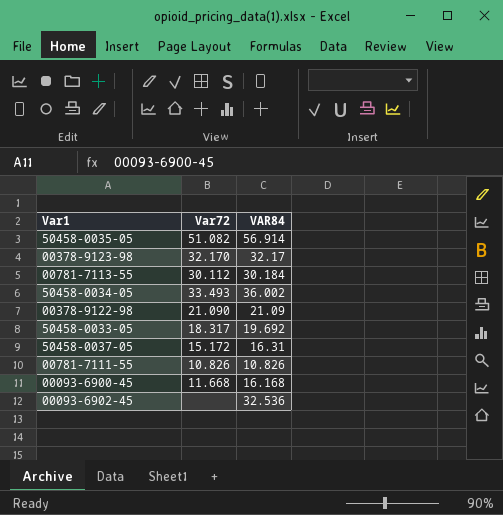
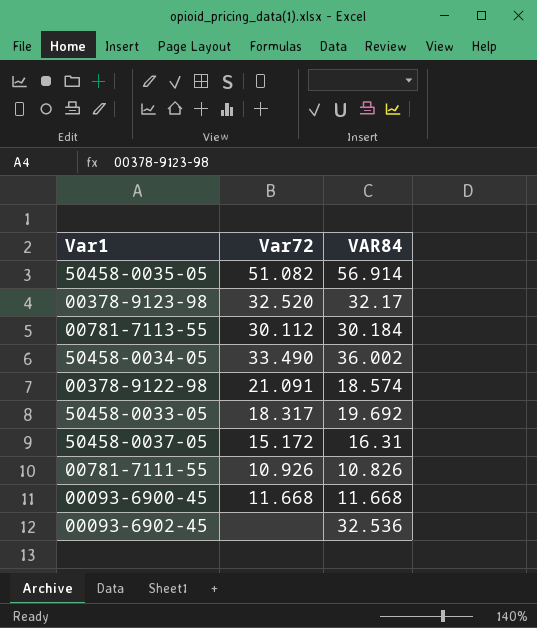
00378-9123-98 | Var72: 32.170 -> 32.520
50458-0034-05 | Var72: 33.493 -> 33.490
00378-9122-98 | Var72: 21.090 -> 21.091
00378-9122-98 | VAR84: 21.09 -> 18.574
00781-7111-55 | Var72: 10.826 -> 10.926
00093-6900-45 | VAR84: 16.168 -> 11.668

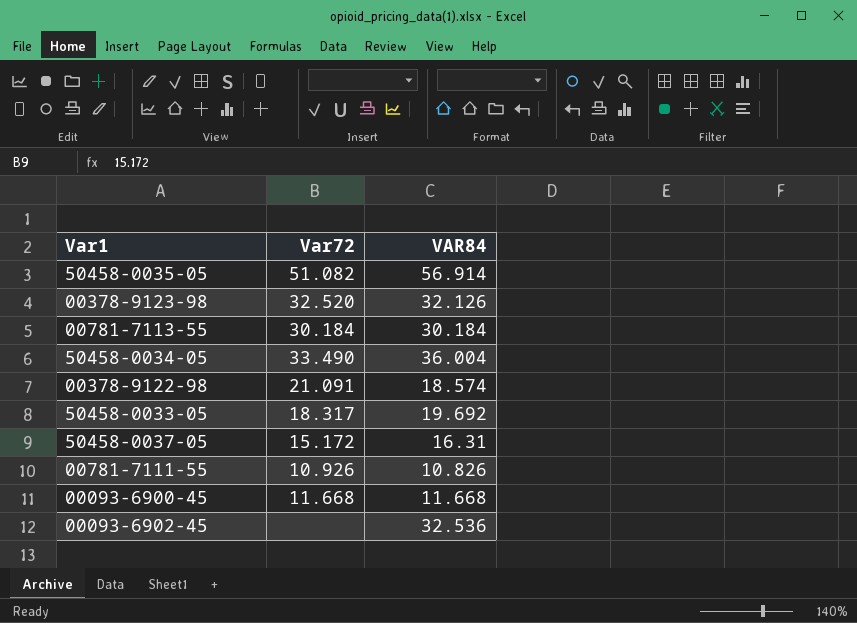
00378-9123-98 | VAR84: 32.17 -> 32.126
00781-7113-55 | Var72: 30.112 -> 30.184
50458-0034-05 | VAR84: 36.002 -> 36.004

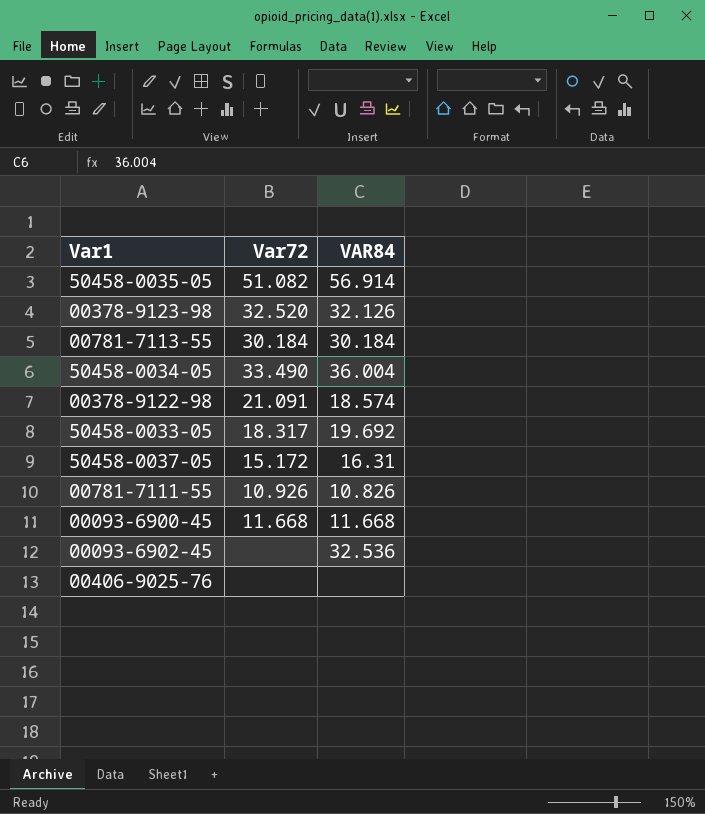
row 00406-9025-76: none -> none | none

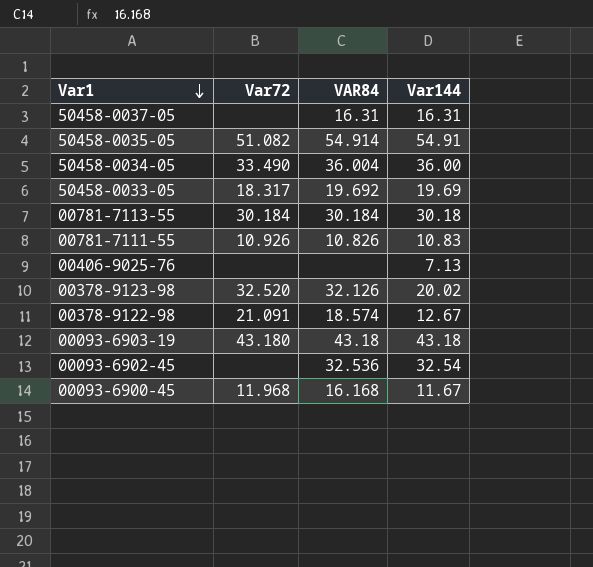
row order: none -> Var1 descending
column Var144 | position: none -> 4
50458-0037-05 | Var72: 15.172 -> none
50458-0035-05 | VAR84: 56.914 -> 54.914
row 00093-6903-19: none -> 43.180 | 43.18 | 43.18
00093-6900-45 | Var72: 11.668 -> 11.968
00093-6900-45 | VAR84: 11.668 -> 16.168

